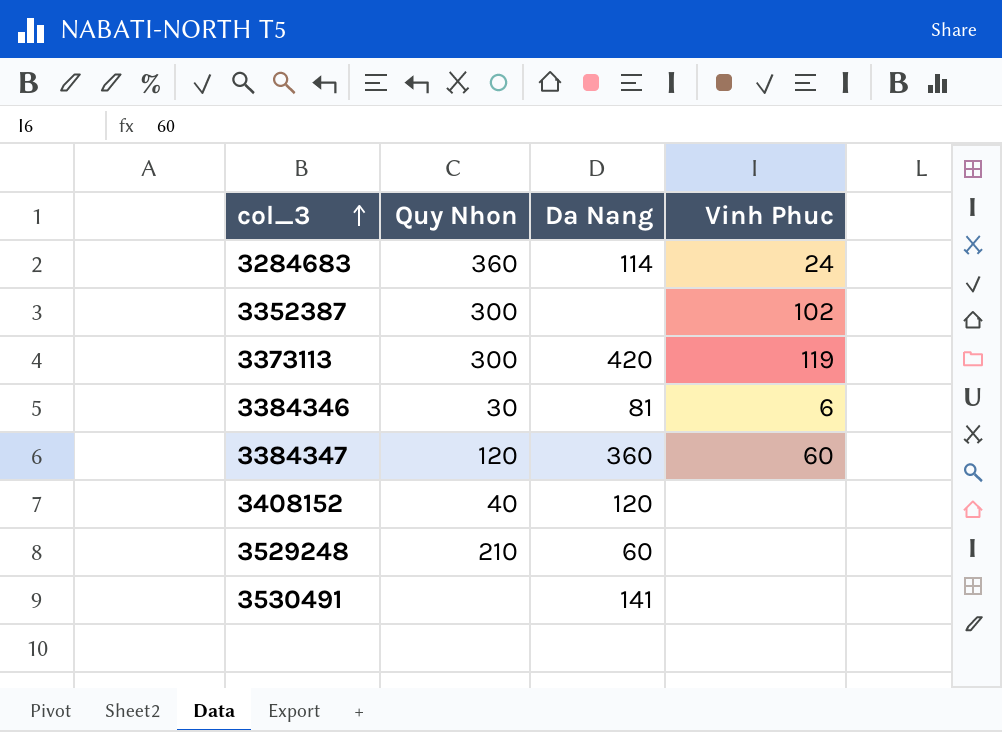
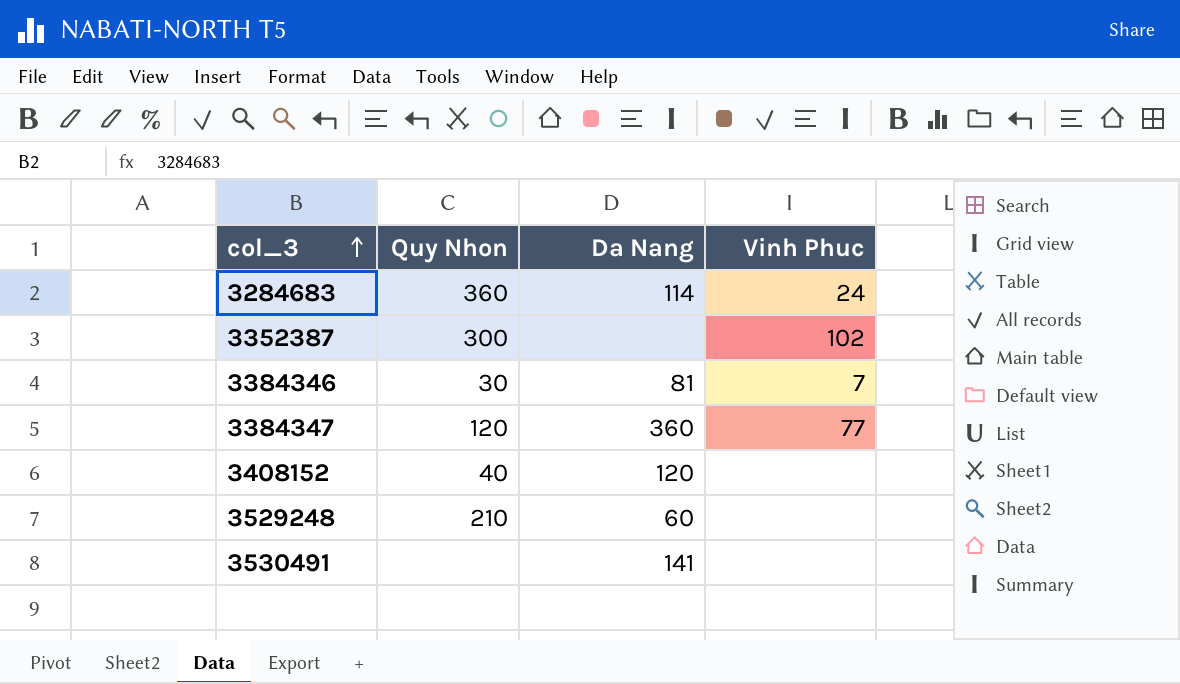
row 3373113: 300 | 420 | 119 -> none
3384346 | Vinh Phuc: 6 -> 7
3384347 | Vinh Phuc: 60 -> 77

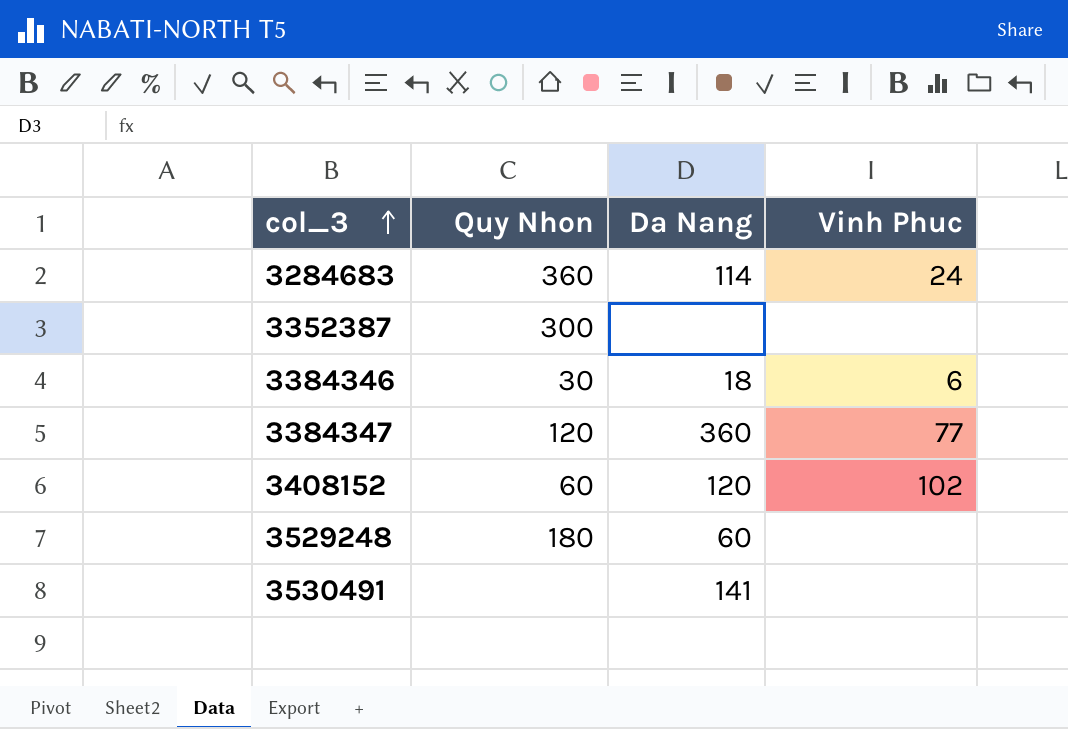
3352387 | Vinh Phuc: 102 -> none
3384346 | Da Nang: 81 -> 18
3384346 | Vinh Phuc: 7 -> 6
3408152 | Quy Nhon: 40 -> 60
3408152 | Vinh Phuc: none -> 102
3529248 | Quy Nhon: 210 -> 180

